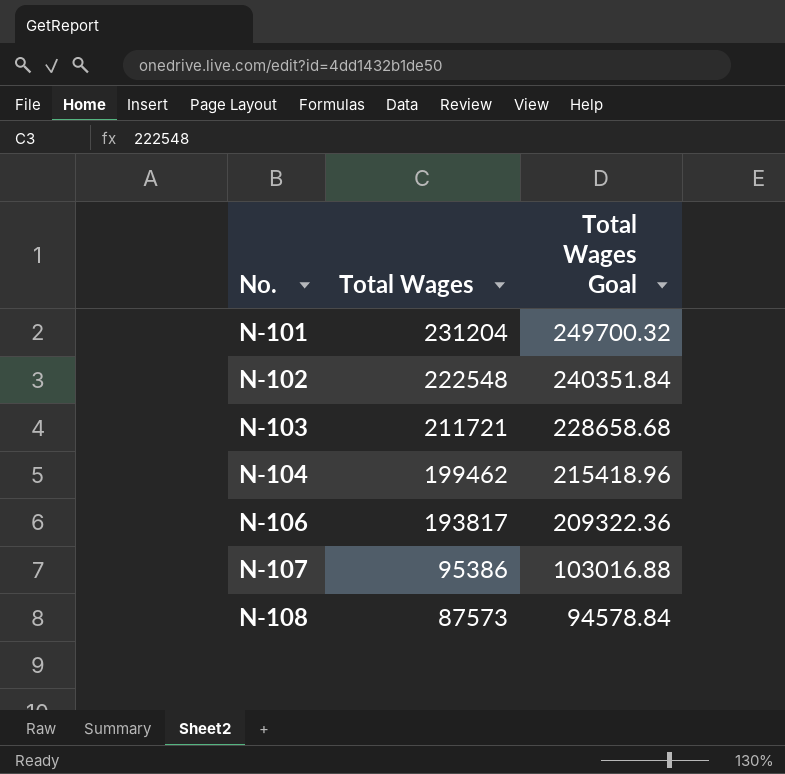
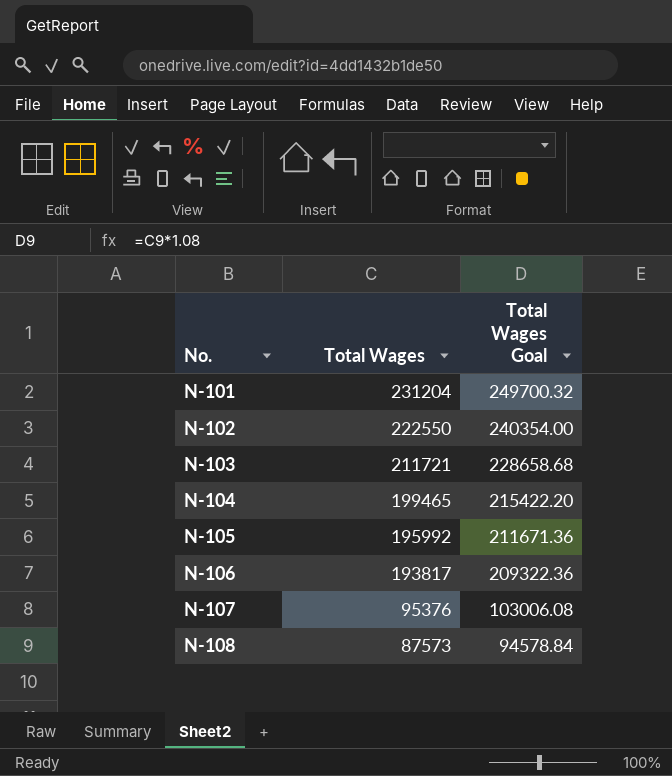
N-102 | Total Wages: 222548 -> 222550
N-102 | Total Wages Goal: 240351.84 -> 240354.00
N-104 | Total Wages: 199462 -> 199465
N-104 | Total Wages Goal: 215418.96 -> 215422.20
row N-105: none -> 195992 | 211671.36
N-107 | Total Wages: 95386 -> 95376
N-107 | Total Wages Goal: 103016.88 -> 103006.08

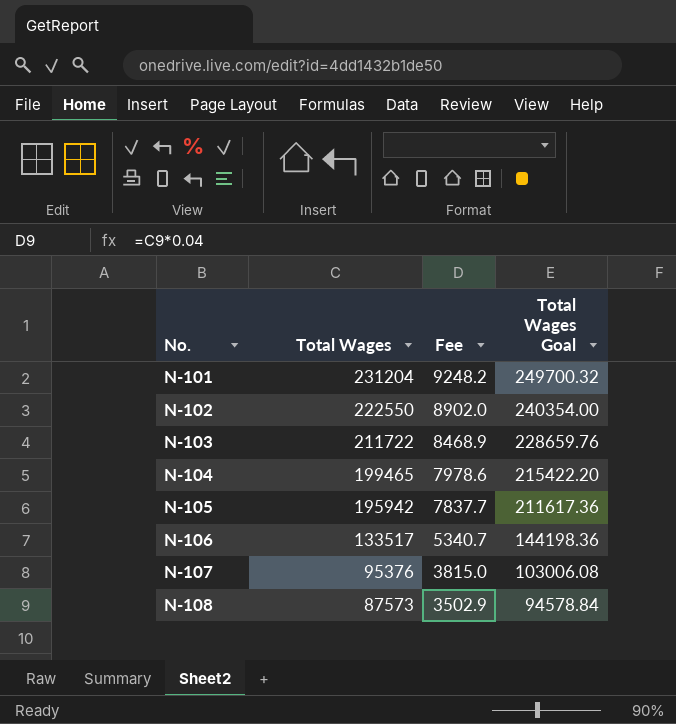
column Fee | formula: none -> [Total Wages] * 0.04
N-103 | Total Wages: 211721 -> 211722
N-103 | Total Wages Goal: 228658.68 -> 228659.76
N-105 | Total Wages: 195992 -> 195942
N-105 | Total Wages Goal: 211671.36 -> 211617.36
N-106 | Total Wages: 193817 -> 133517
N-106 | Total Wages Goal: 209322.36 -> 144198.36

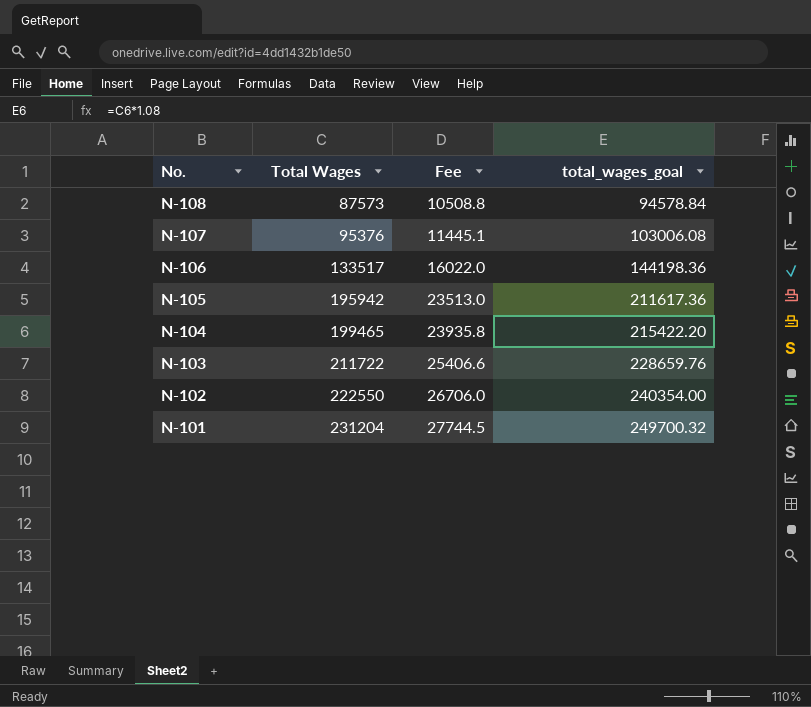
row order: No. ascending -> No. descending
column Fee | formula: [Total Wages] * 0.04 -> [Total Wages] * 0.12
column name: Total Wages Goal -> total_wages_goal

